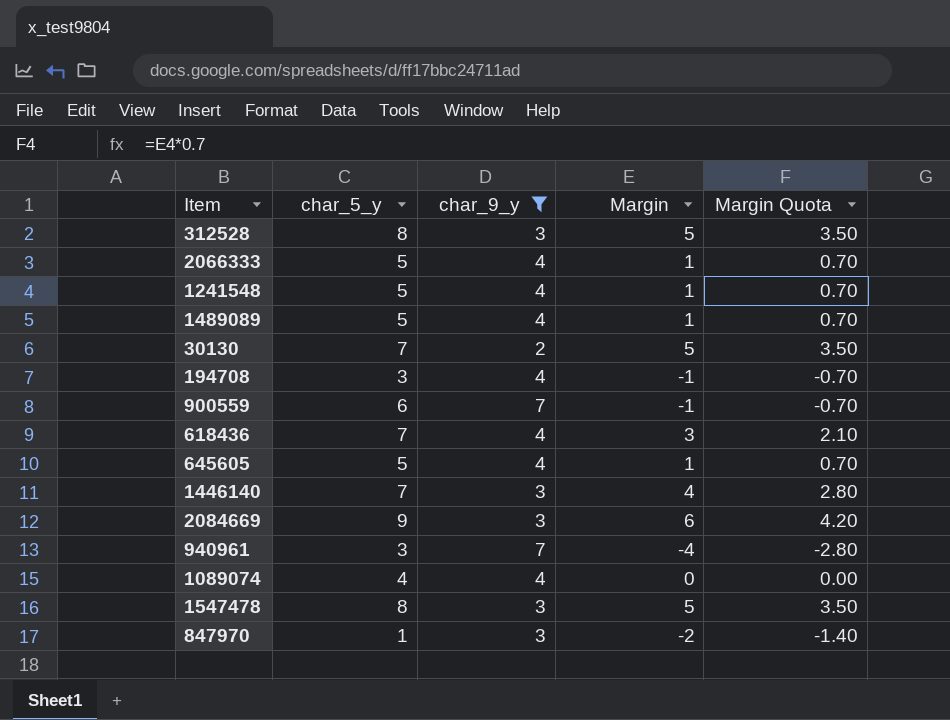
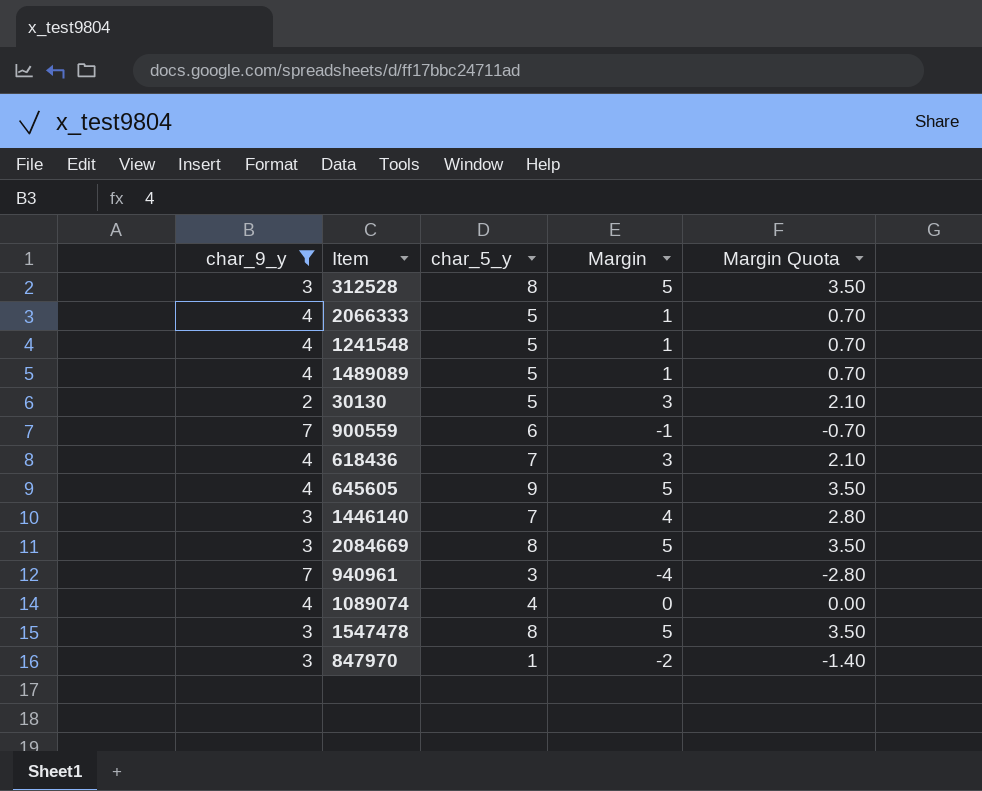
column char_9_y | position: 3 -> 1
row 194708: 3 | 4 | -1 | -0.70 -> none
30130 | char_5_y: 7 -> 5
30130 | Margin: 5 -> 3
30130 | Margin Quota: 3.50 -> 2.10
645605 | char_5_y: 5 -> 9
645605 | Margin: 1 -> 5
645605 | Margin Quota: 0.70 -> 3.50
2084669 | char_5_y: 9 -> 8
2084669 | Margin: 6 -> 5
2084669 | Margin Quota: 4.20 -> 3.50

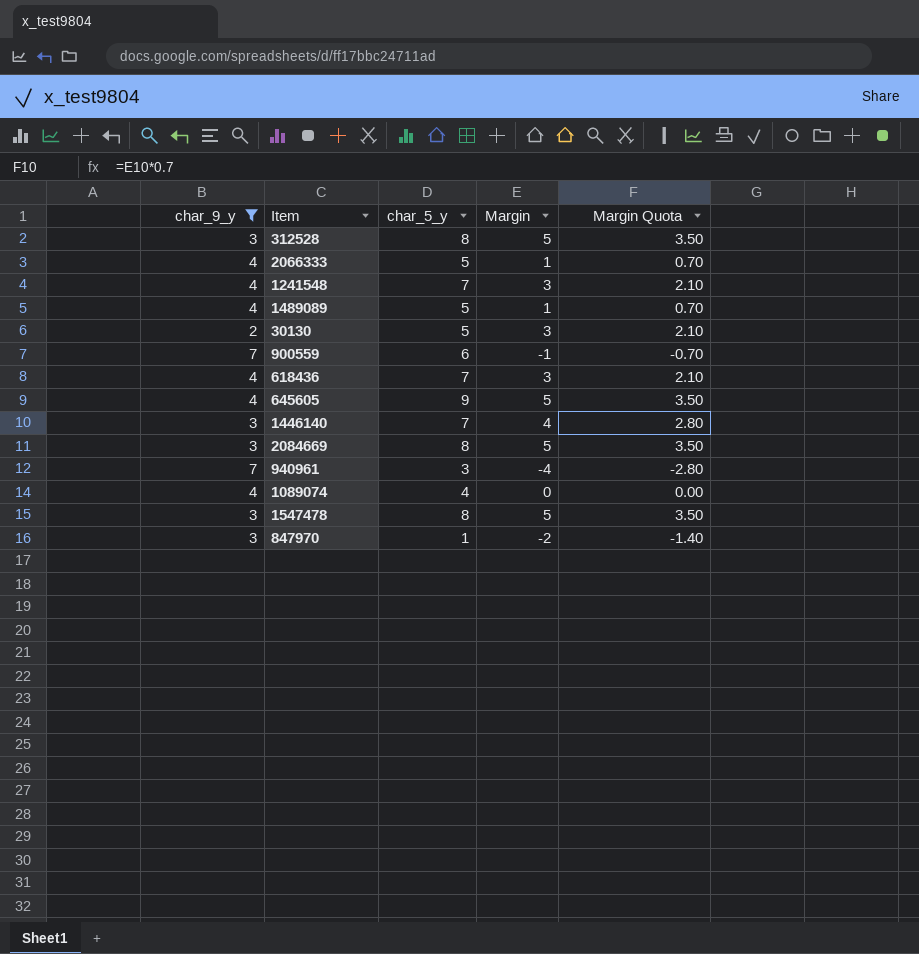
1241548 | char_5_y: 5 -> 7
1241548 | Margin: 1 -> 3
1241548 | Margin Quota: 0.70 -> 2.10

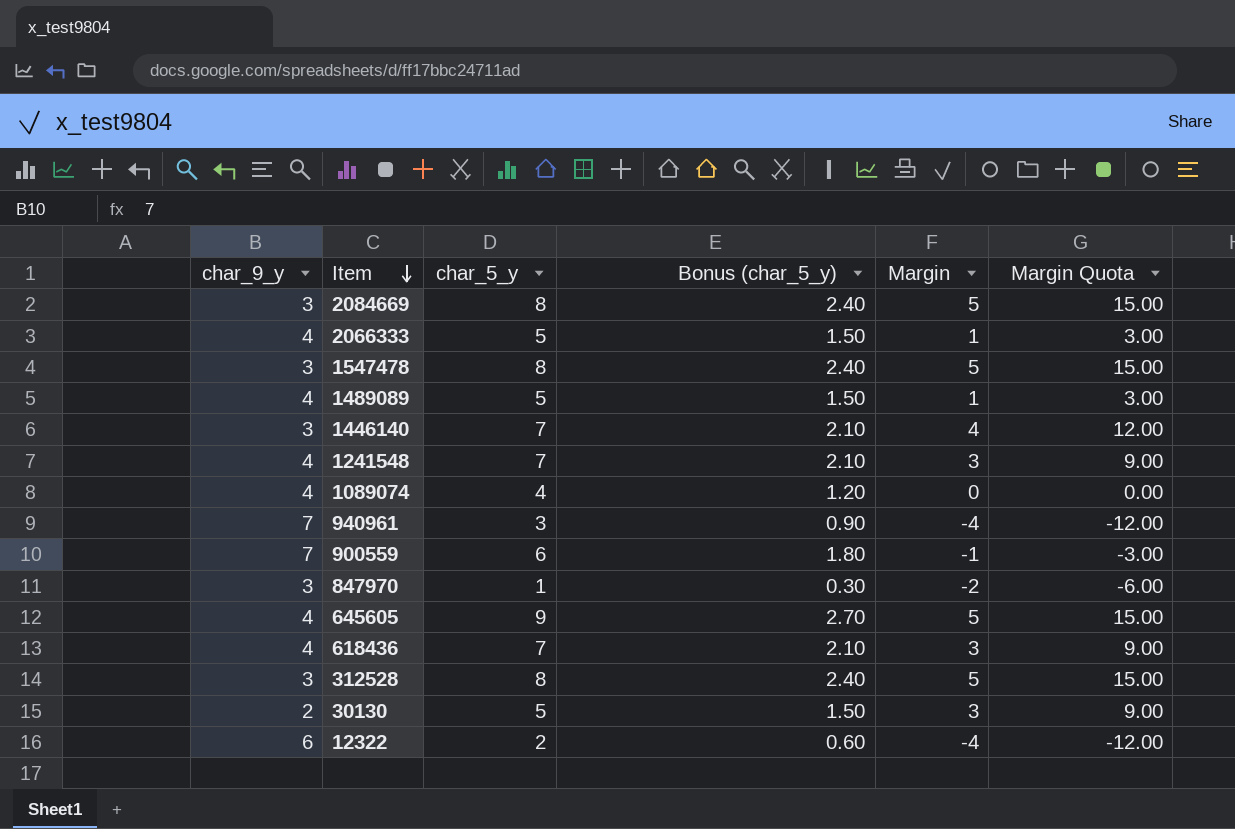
filter: char_9_y != 6 -> none
row order: none -> Item descending
column Bonus (char_5_y) | formula: none -> [char_5_y] * 0.3
column Margin Quota | formula: [Margin] * 0.7 -> [Margin] * 3

